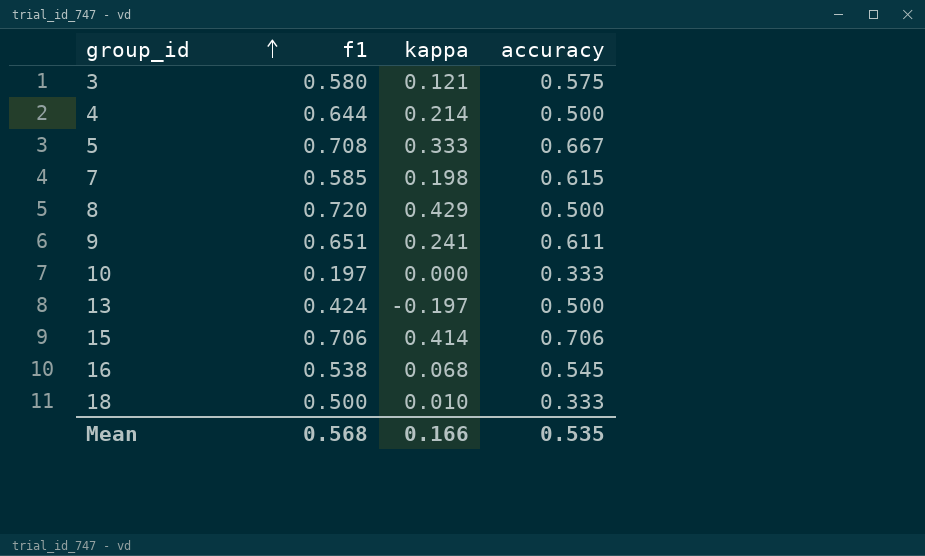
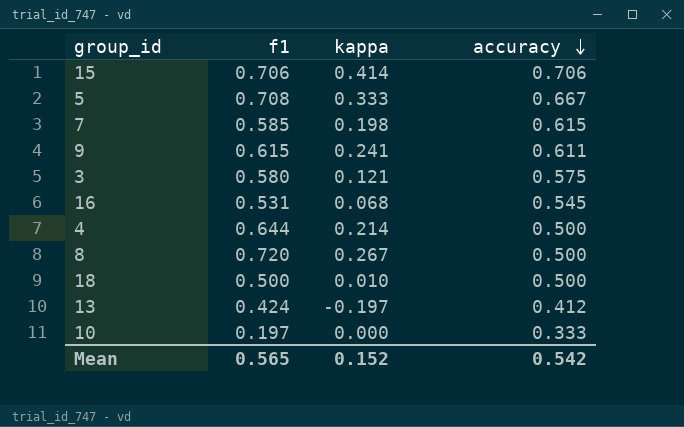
row order: group_id ascending -> accuracy descending
9 | f1: 0.651 -> 0.615
16 | f1: 0.538 -> 0.531
8 | kappa: 0.429 -> 0.267
18 | accuracy: 0.333 -> 0.500
13 | accuracy: 0.500 -> 0.412
Mean | f1: 0.568 -> 0.565
Mean | kappa: 0.166 -> 0.152
Mean | accuracy: 0.535 -> 0.542

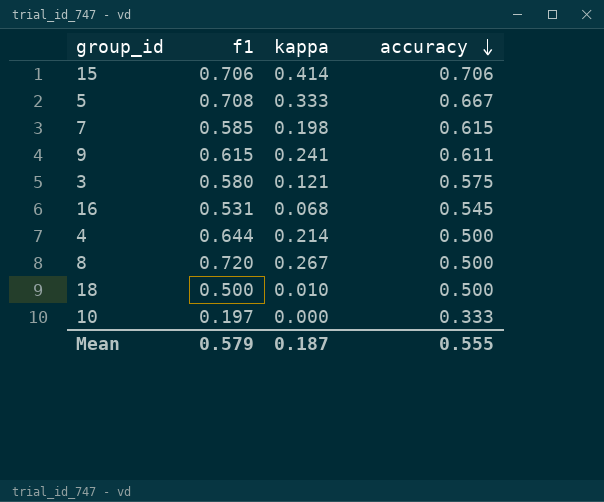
row 13: 0.424 | -0.197 | 0.412 -> none
Mean | f1: 0.565 -> 0.579
Mean | kappa: 0.152 -> 0.187
Mean | accuracy: 0.542 -> 0.555

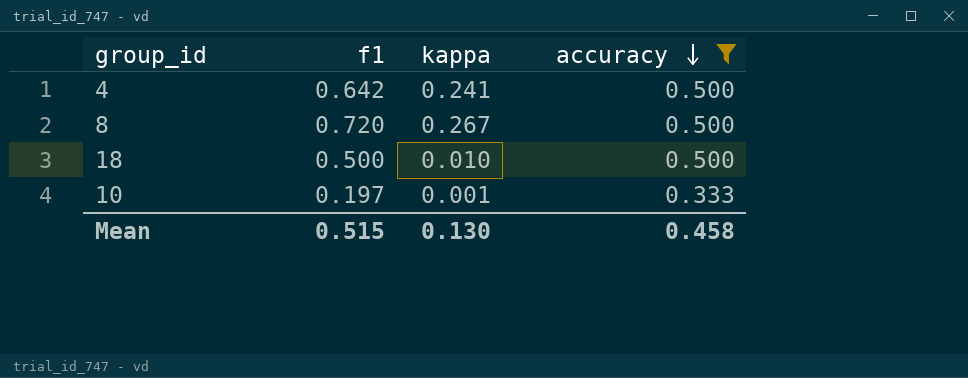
filter: none -> accuracy <= 0.500
4 | f1: 0.644 -> 0.642
4 | kappa: 0.214 -> 0.241
10 | kappa: 0.000 -> 0.001
Mean | f1: 0.579 -> 0.515
Mean | kappa: 0.187 -> 0.130
Mean | accuracy: 0.555 -> 0.458

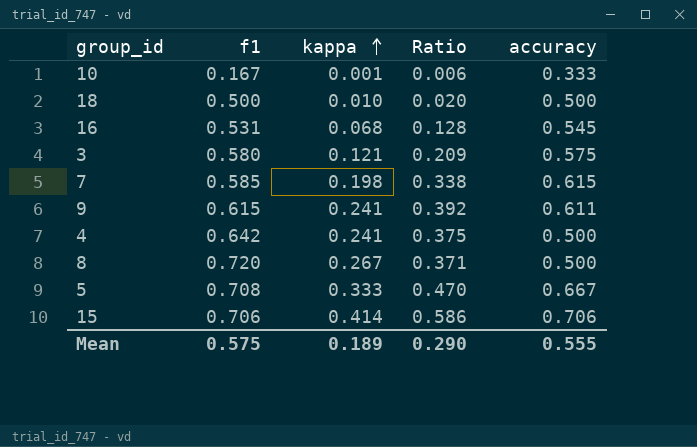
filter: accuracy <= 0.500 -> none
row order: accuracy descending -> kappa ascending
column Ratio | formula: none -> [kappa] / [f1]
10 | f1: 0.197 -> 0.167
Mean | f1: 0.515 -> 0.575
Mean | kappa: 0.130 -> 0.189
Mean | accuracy: 0.458 -> 0.555

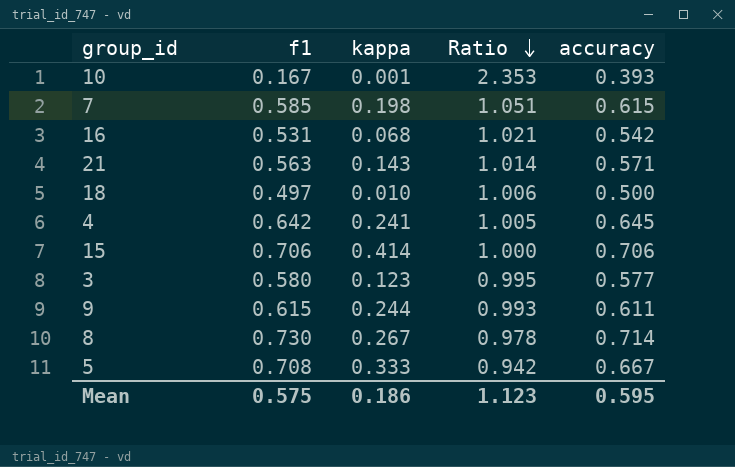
row order: kappa ascending -> Ratio descending
column Ratio | formula: [kappa] / [f1] -> [accuracy] / [f1]
10 | accuracy: 0.333 -> 0.393
16 | accuracy: 0.545 -> 0.542
row 21: none -> 0.563 | 0.143 | 1.014 | 0.571
18 | f1: 0.500 -> 0.497
4 | accuracy: 0.500 -> 0.645
3 | kappa: 0.121 -> 0.123
3 | accuracy: 0.575 -> 0.577
9 | kappa: 0.241 -> 0.244
8 | f1: 0.720 -> 0.730
8 | accuracy: 0.500 -> 0.714
Mean | kappa: 0.189 -> 0.186
Mean | Ratio: 0.290 -> 1.123
Mean | accuracy: 0.555 -> 0.595

